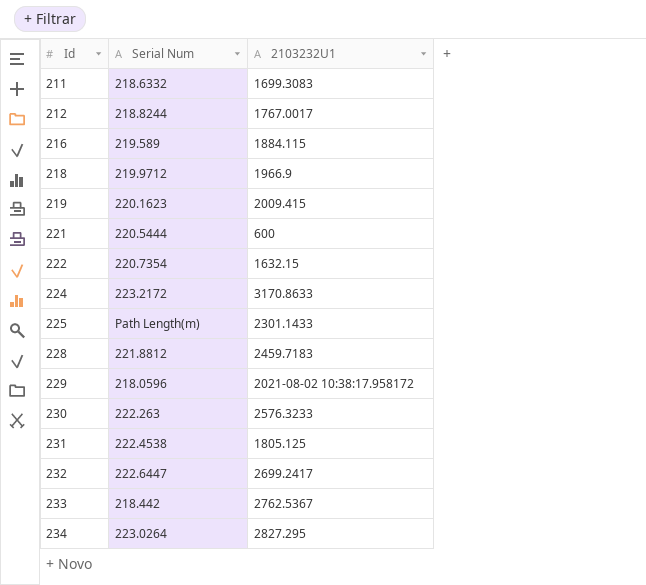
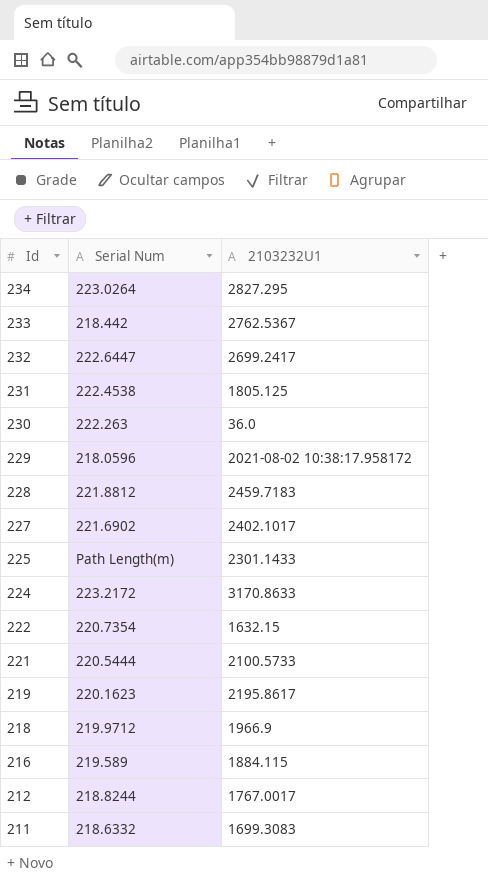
row order: Id ascending -> Id descending
230 | 2103232U1: 2576.3233 -> 36.0
row 227: none -> 221.6902 | 2402.1017
221 | 2103232U1: 600 -> 2100.5733
219 | 2103232U1: 2009.415 -> 2195.8617

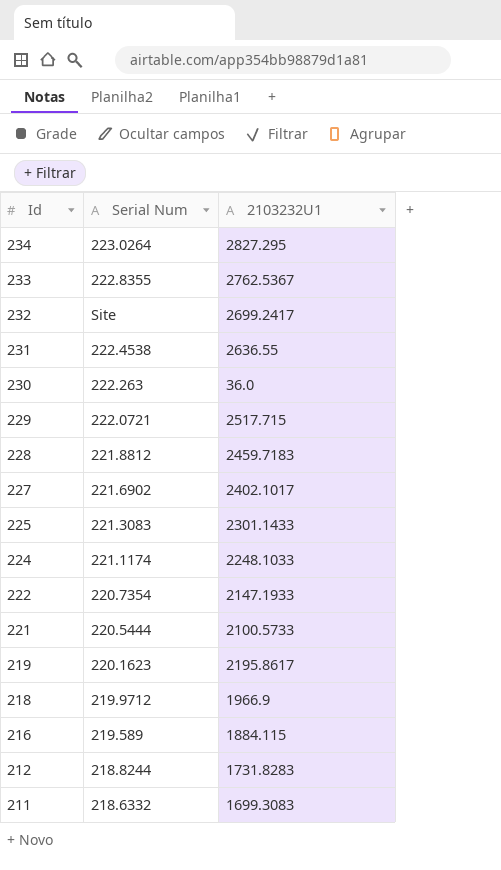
233 | Serial Num: 218.442 -> 222.8355
232 | Serial Num: 222.6447 -> Site
231 | 2103232U1: 1805.125 -> 2636.55
229 | Serial Num: 218.0596 -> 222.0721
229 | 2103232U1: 2021-08-02 10:38:17.958172 -> 2517.715
225 | Serial Num: Path Length(m) -> 221.3083
224 | Serial Num: 223.2172 -> 221.1174
224 | 2103232U1: 3170.8633 -> 2248.1033
222 | 2103232U1: 1632.15 -> 2147.1933
212 | 2103232U1: 1767.0017 -> 1731.8283

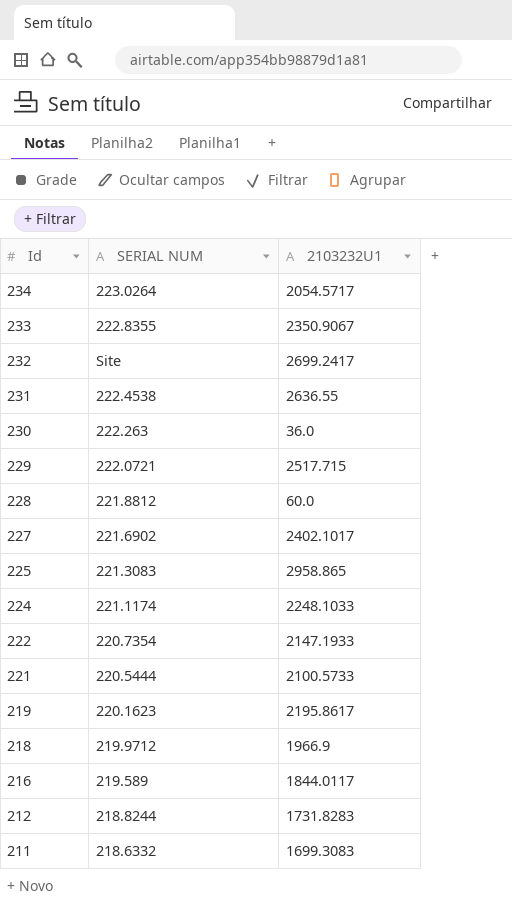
column name: Serial Num -> SERIAL NUM
234 | 2103232U1: 2827.295 -> 2054.5717
233 | 2103232U1: 2762.5367 -> 2350.9067
228 | 2103232U1: 2459.7183 -> 60.0
225 | 2103232U1: 2301.1433 -> 2958.865
216 | 2103232U1: 1884.115 -> 1844.0117

